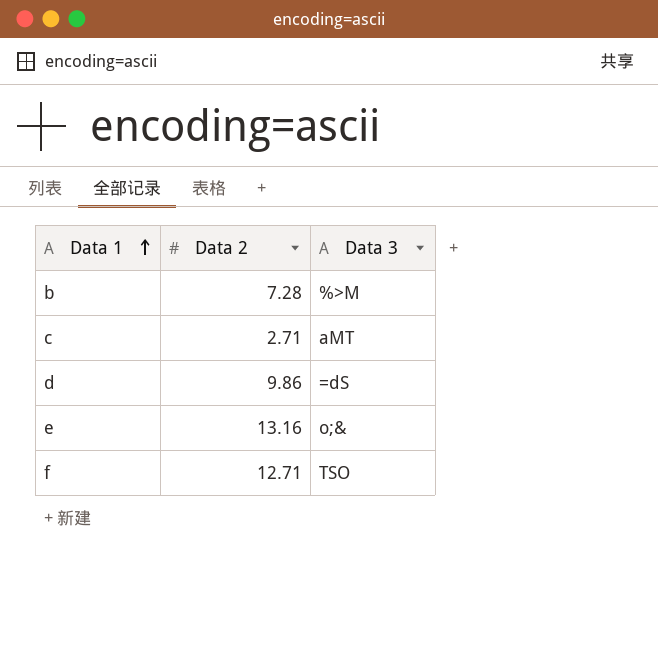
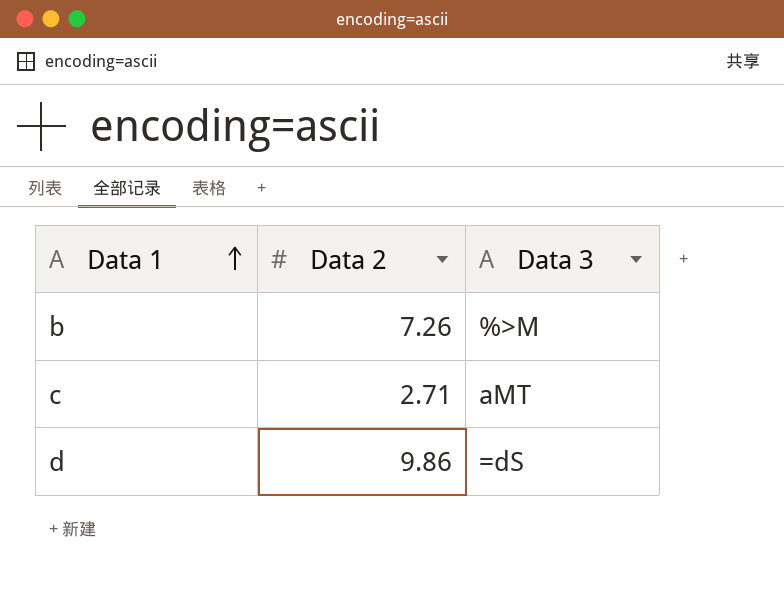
row e: 13.16 | o;& -> none
row f: 12.71 | TSO -> none
b | Data 2: 7.28 -> 7.26

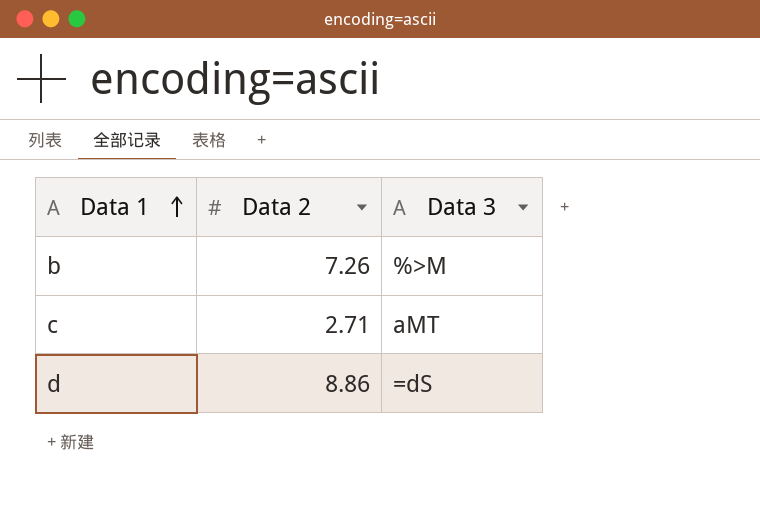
d | Data 2: 9.86 -> 8.86

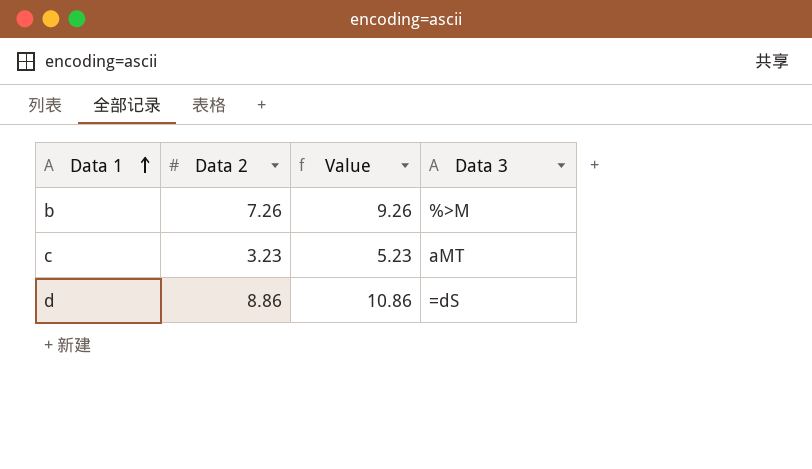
column Value | formula: none -> [Data 2] + 2
c | Data 2: 2.71 -> 3.23

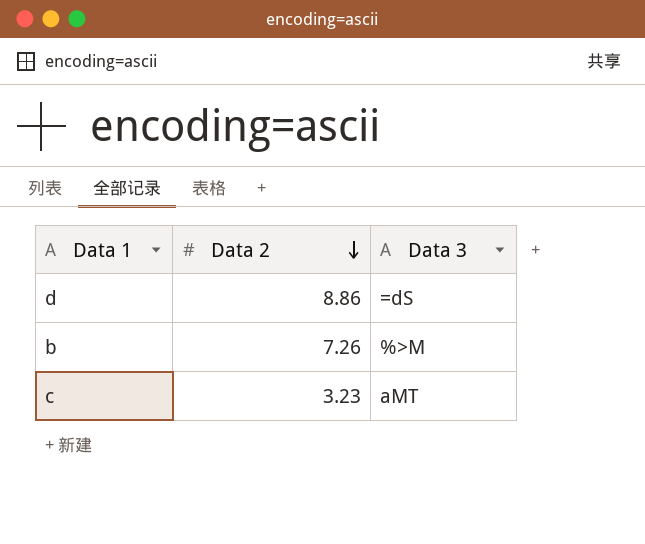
row order: Data 1 ascending -> Data 2 descending
column Value | formula: [Data 2] + 2 -> none

